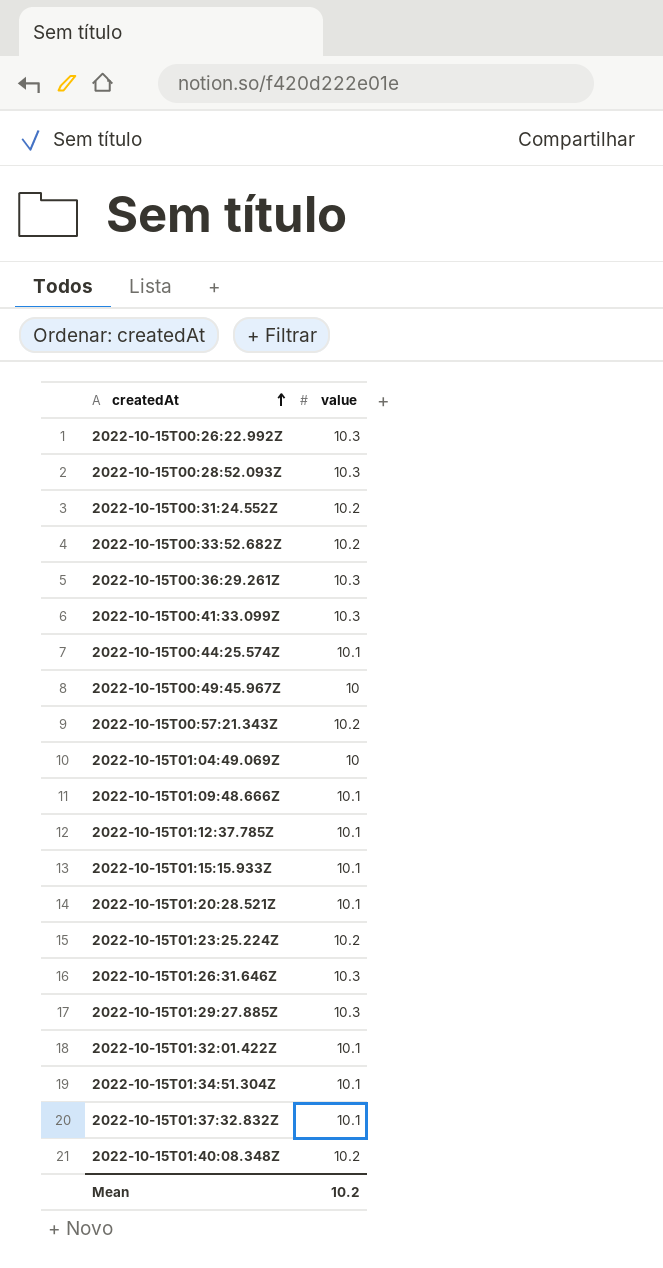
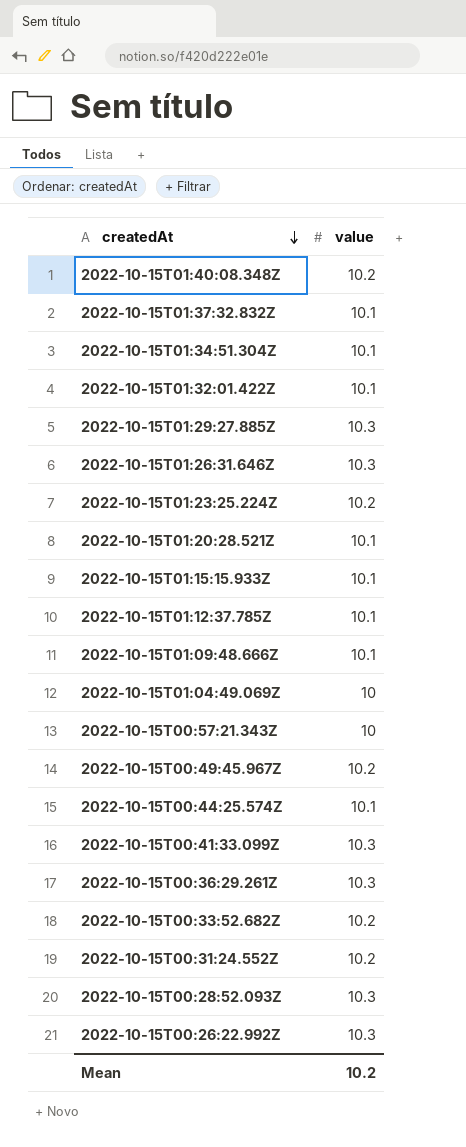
row order: createdAt ascending -> createdAt descending
2022-10-15T00:57:21.343Z | value: 10.2 -> 10
2022-10-15T00:49:45.967Z | value: 10 -> 10.2

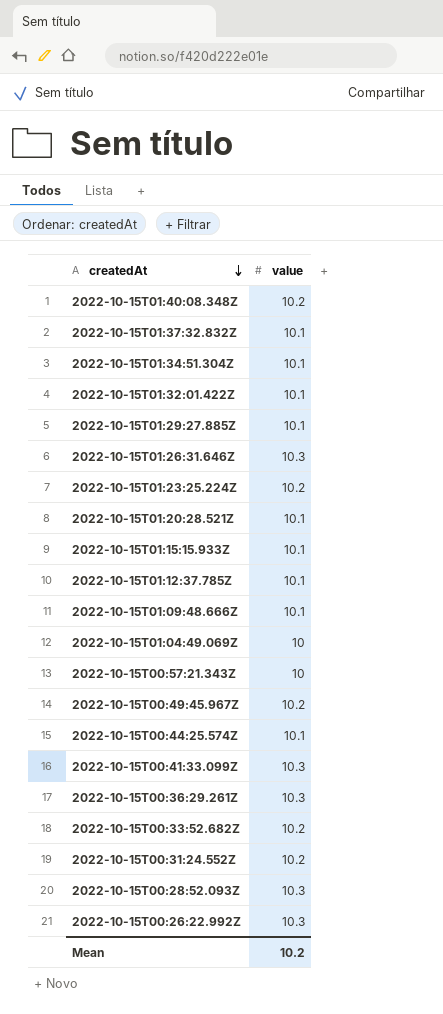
2022-10-15T01:29:27.885Z | value: 10.3 -> 10.1

